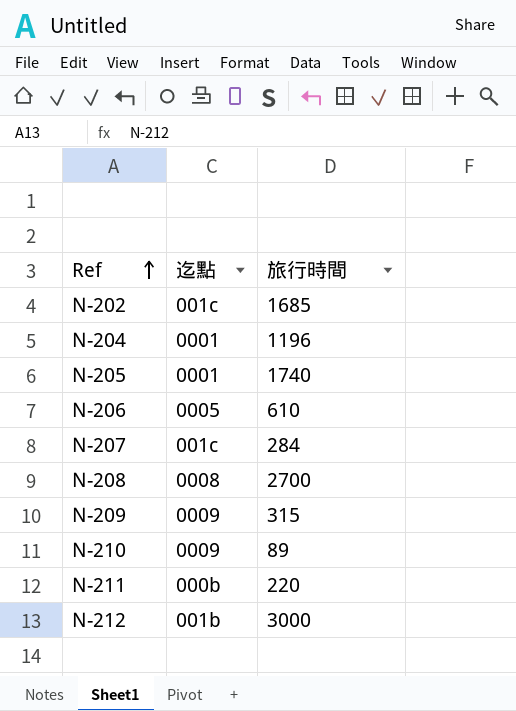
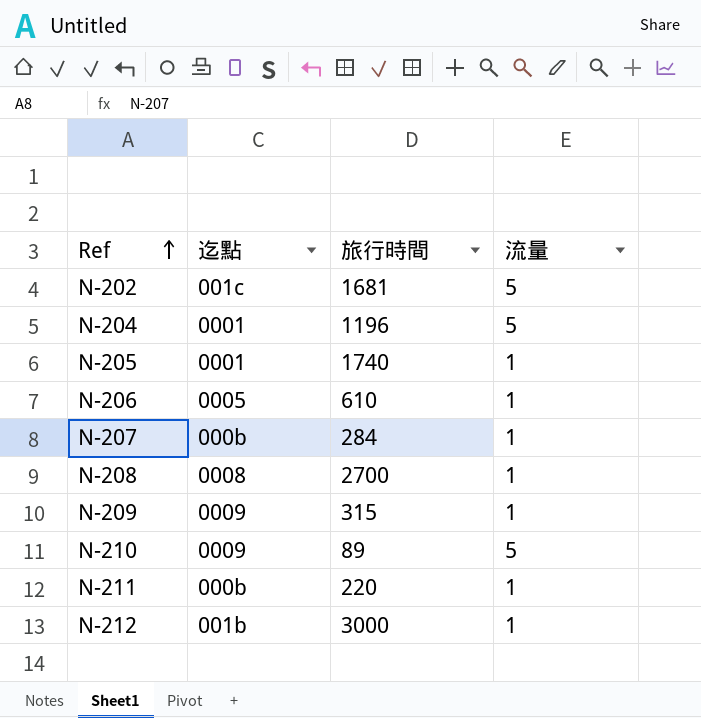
column 流量 | position: none -> 4
N-202 | 旅行時間: 1685 -> 1681
N-207 | 迄點: 001c -> 000b

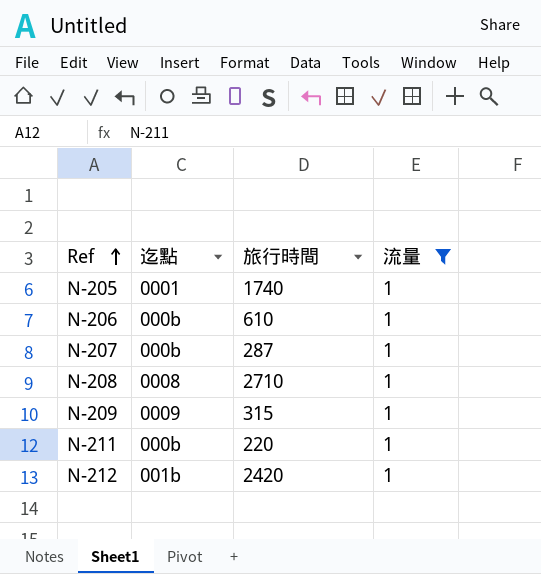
filter: none -> 流量 = 1
N-206 | 迄點: 0005 -> 000b
N-207 | 旅行時間: 284 -> 287
N-208 | 旅行時間: 2700 -> 2710
N-212 | 旅行時間: 3000 -> 2420

